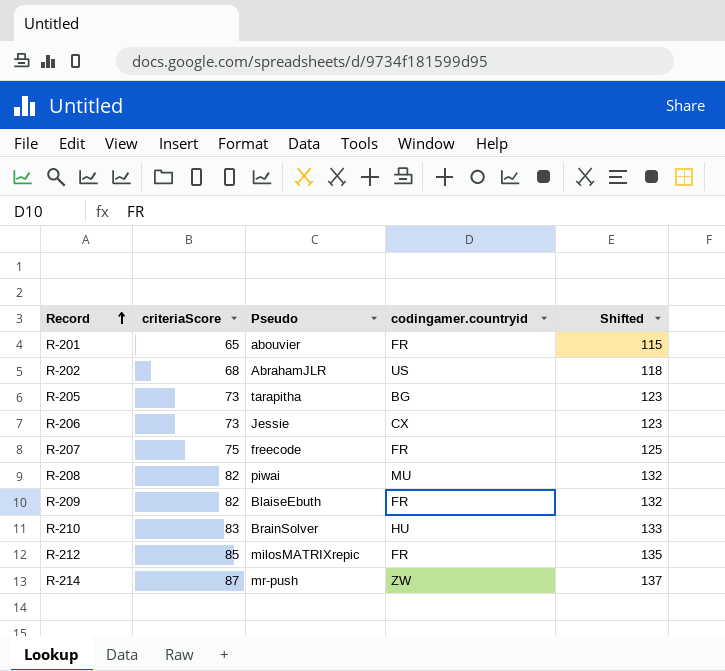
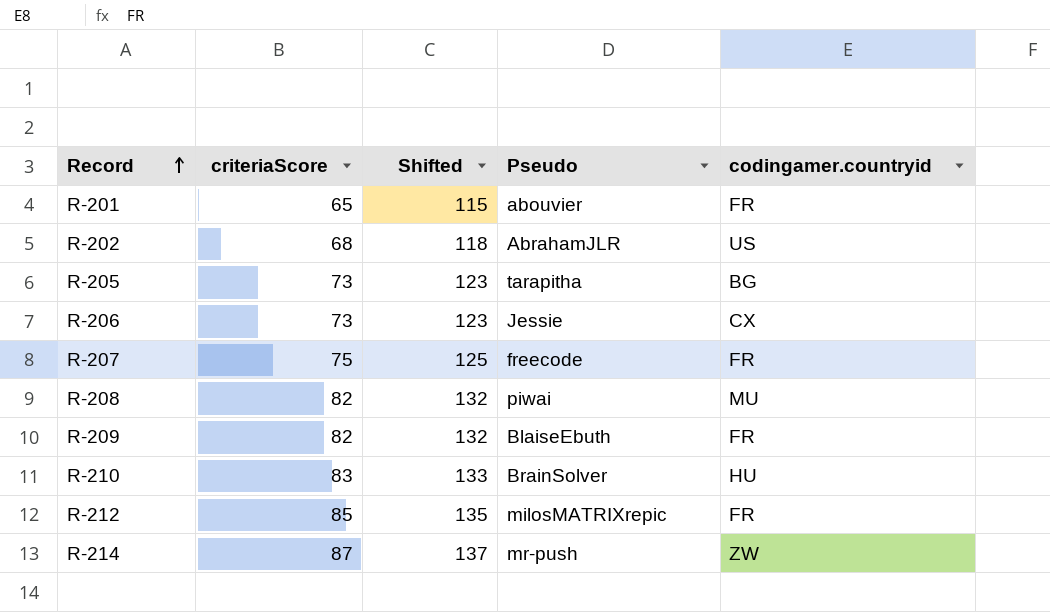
column Shifted | position: 5 -> 3

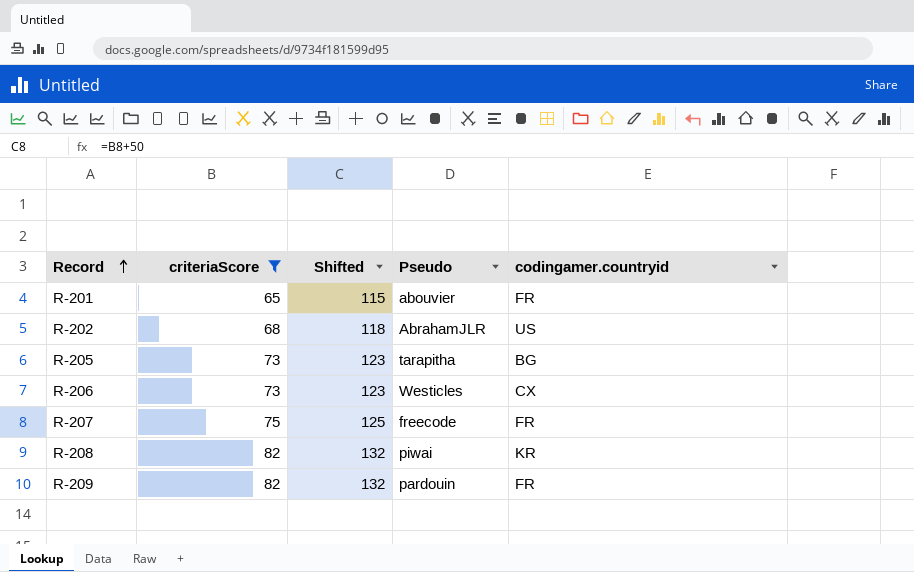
filter: none -> criteriaScore <= 82
R-206 | Pseudo: Jessie -> Westicles
R-208 | codingamer.countryid: MU -> KR
R-209 | Pseudo: BlaiseEbuth -> pardouin

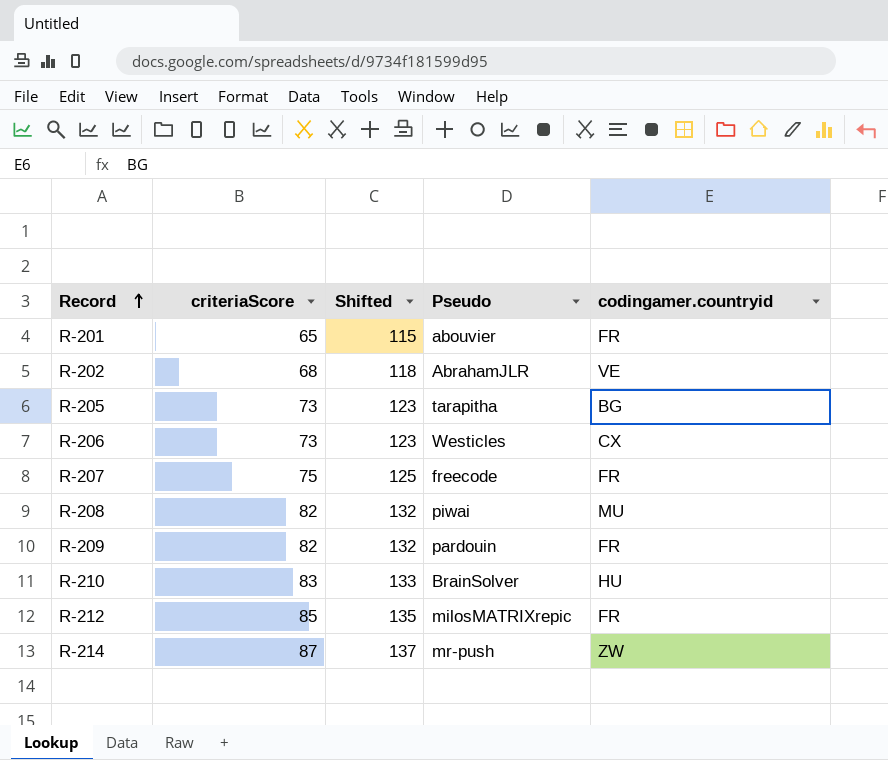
filter: criteriaScore <= 82 -> none
R-202 | codingamer.countryid: US -> VE
R-208 | codingamer.countryid: KR -> MU

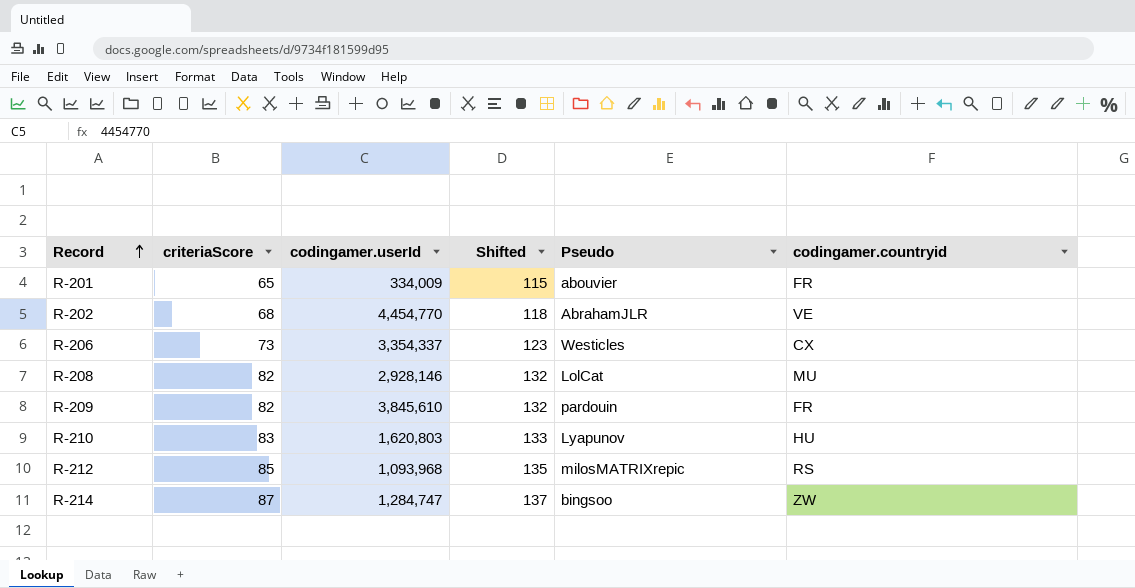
column codingamer.userId | position: none -> 3
row R-205: 73 | 123 | tarapitha | BG -> none
row R-207: 75 | 125 | freecode | FR -> none
R-208 | Pseudo: piwai -> LolCat
R-210 | Pseudo: BrainSolver -> Lyapunov
R-212 | codingamer.countryid: FR -> RS
R-214 | Pseudo: mr-push -> bingsoo

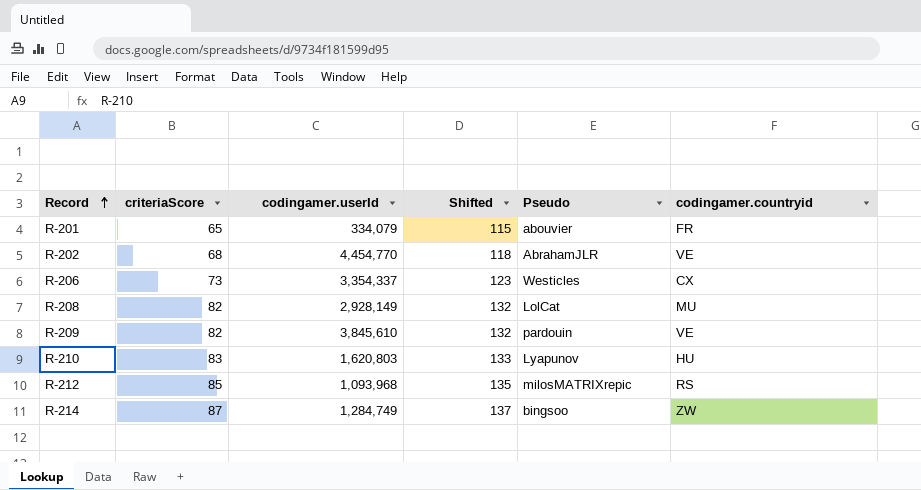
R-201 | codingamer.userId: 334,009 -> 334,079
R-208 | codingamer.userId: 2,928,146 -> 2,928,149
R-209 | codingamer.countryid: FR -> VE
R-214 | codingamer.userId: 1,284,747 -> 1,284,749

